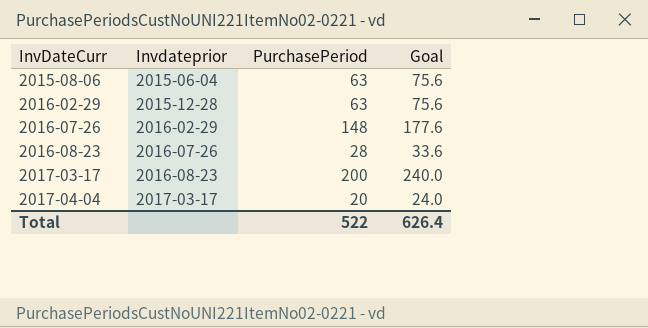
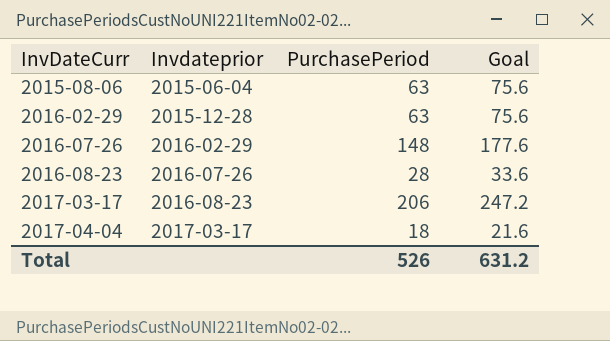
2017-03-17 | PurchasePeriod: 200 -> 206
2017-03-17 | Goal: 240.0 -> 247.2
2017-04-04 | PurchasePeriod: 20 -> 18
2017-04-04 | Goal: 24.0 -> 21.6
Total | PurchasePeriod: 522 -> 526
Total | Goal: 626.4 -> 631.2

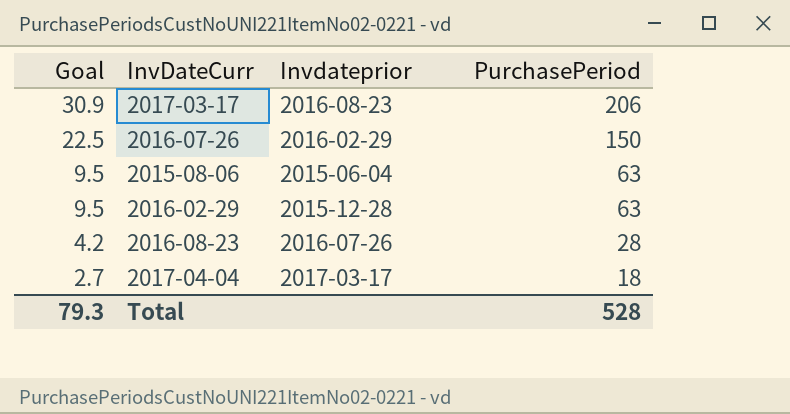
row order: InvDateCurr ascending -> Goal descending
column Goal | formula: [PurchasePeriod] * 1.2 -> [PurchasePeriod] * 0.15
column Goal | position: 4 -> 1
2016-07-26 | PurchasePeriod: 148 -> 150
Total | Goal: 631.2 -> 79.3
Total | PurchasePeriod: 526 -> 528

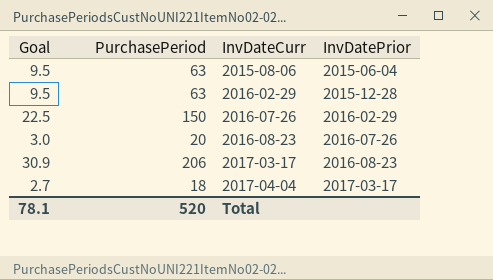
row order: Goal descending -> InvDateCurr ascending
column PurchasePeriod | position: 4 -> 2
column name: Invdateprior -> InvDatePrior
2016-08-23 | Goal: 4.2 -> 3.0
2016-08-23 | PurchasePeriod: 28 -> 20
Total | Goal: 79.3 -> 78.1
Total | PurchasePeriod: 528 -> 520

